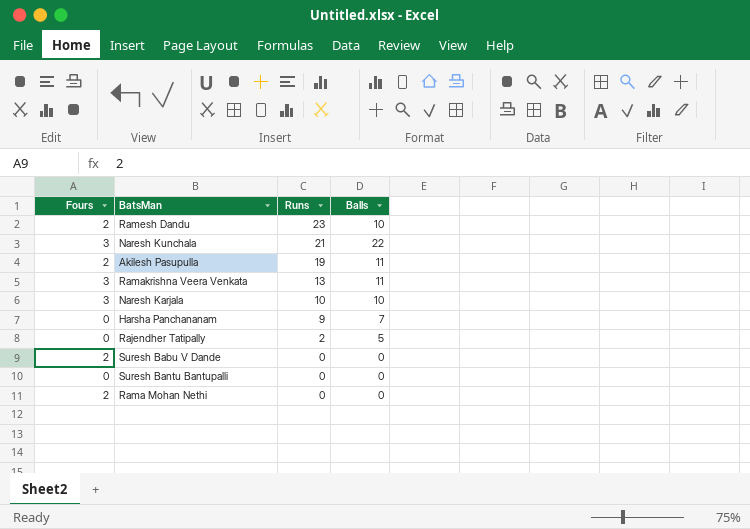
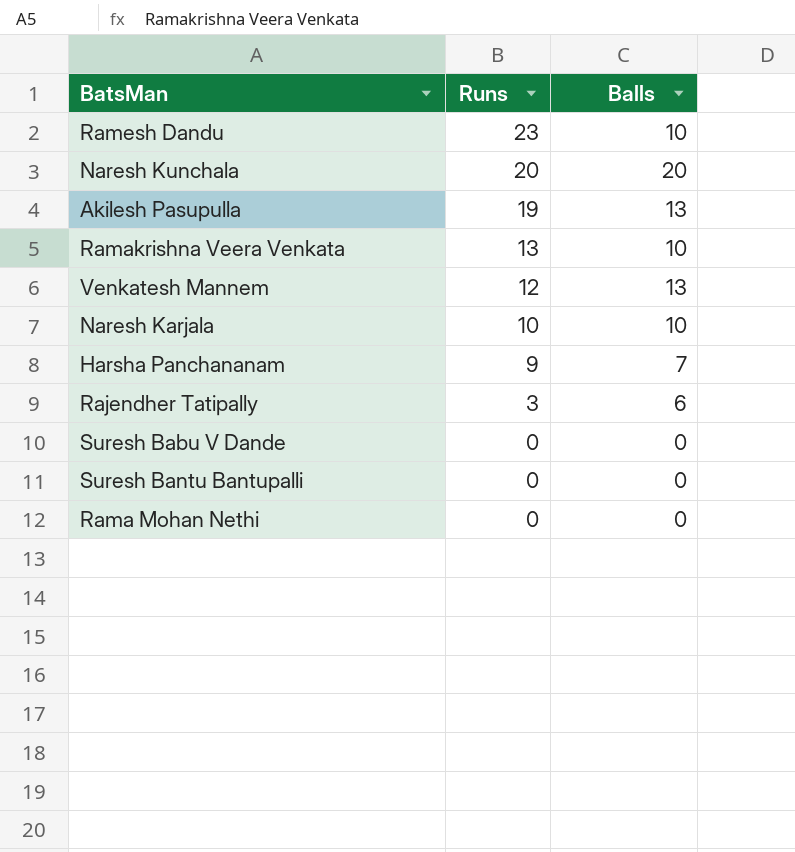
column Fours | position: 1 -> none
Naresh Kunchala | Runs: 21 -> 20
Naresh Kunchala | Balls: 22 -> 20
Akilesh Pasupulla | Balls: 11 -> 13
Ramakrishna Veera Venkata | Balls: 11 -> 10
row Venkatesh Mannem: none -> 12 | 13
Rajendher Tatipally | Runs: 2 -> 3
Rajendher Tatipally | Balls: 5 -> 6

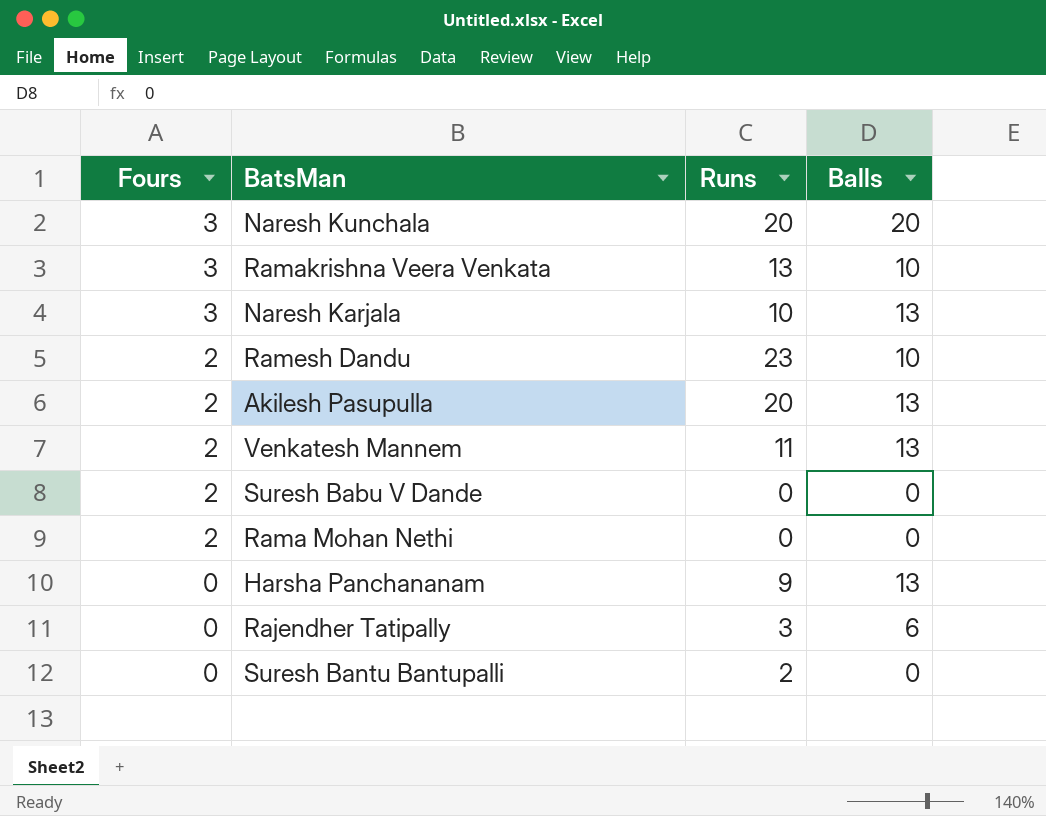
row order: Runs descending -> Fours descending
column Fours | position: none -> 1
Naresh Karjala | Balls: 10 -> 13
Akilesh Pasupulla | Runs: 19 -> 20
Venkatesh Mannem | Runs: 12 -> 11
Harsha Panchananam | Balls: 7 -> 13
Suresh Bantu Bantupalli | Runs: 0 -> 2

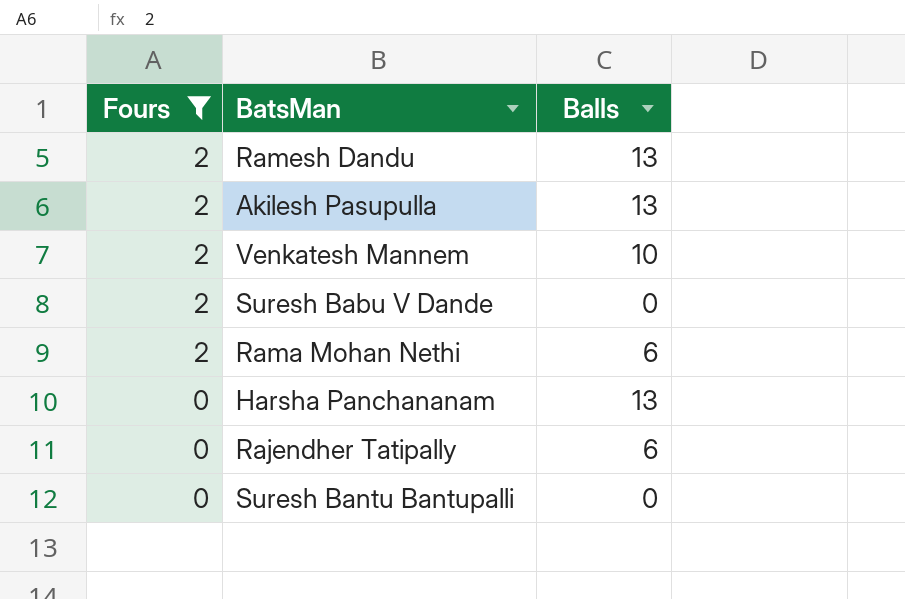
filter: none -> Fours != 3
column Runs | position: 3 -> none
Ramesh Dandu | Balls: 10 -> 13
Venkatesh Mannem | Balls: 13 -> 10
Rama Mohan Nethi | Balls: 0 -> 6

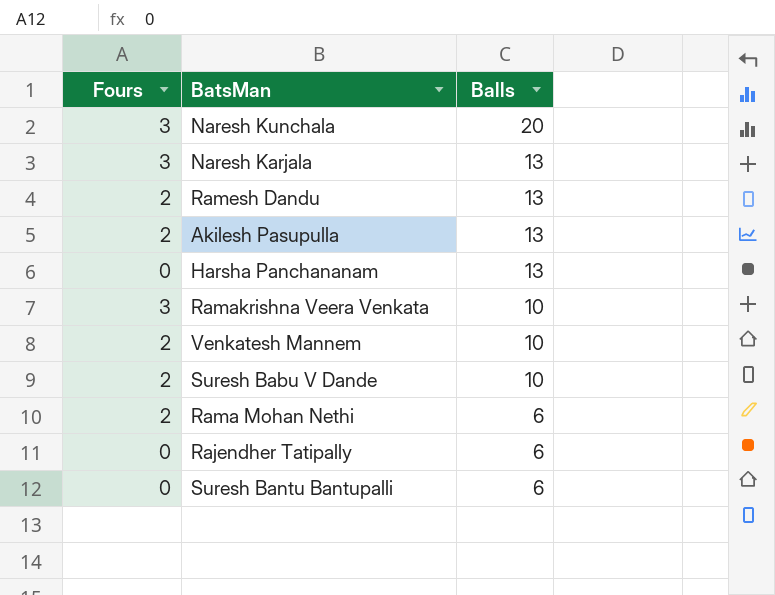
filter: Fours != 3 -> none
row order: Fours descending -> Balls descending
Suresh Babu V Dande | Balls: 0 -> 10
Suresh Bantu Bantupalli | Balls: 0 -> 6

